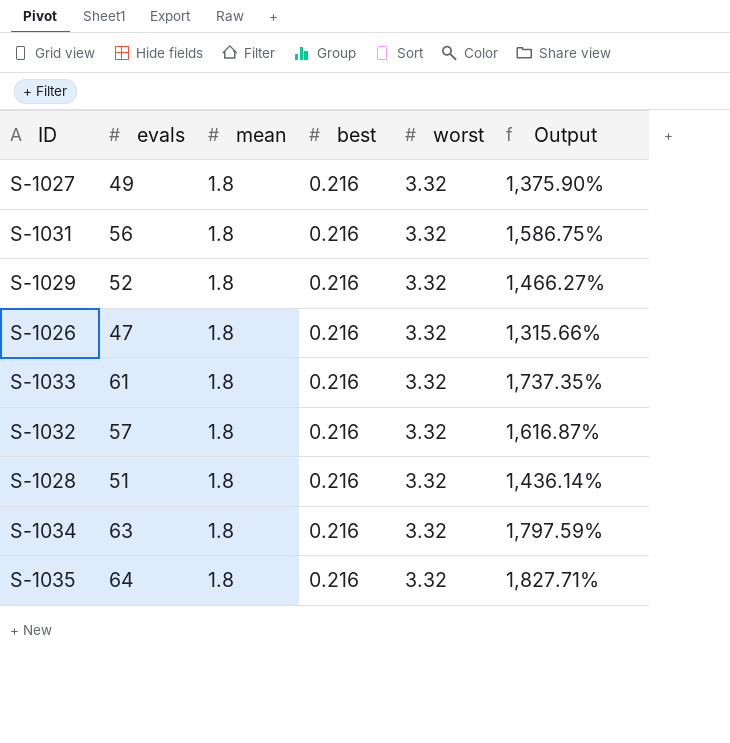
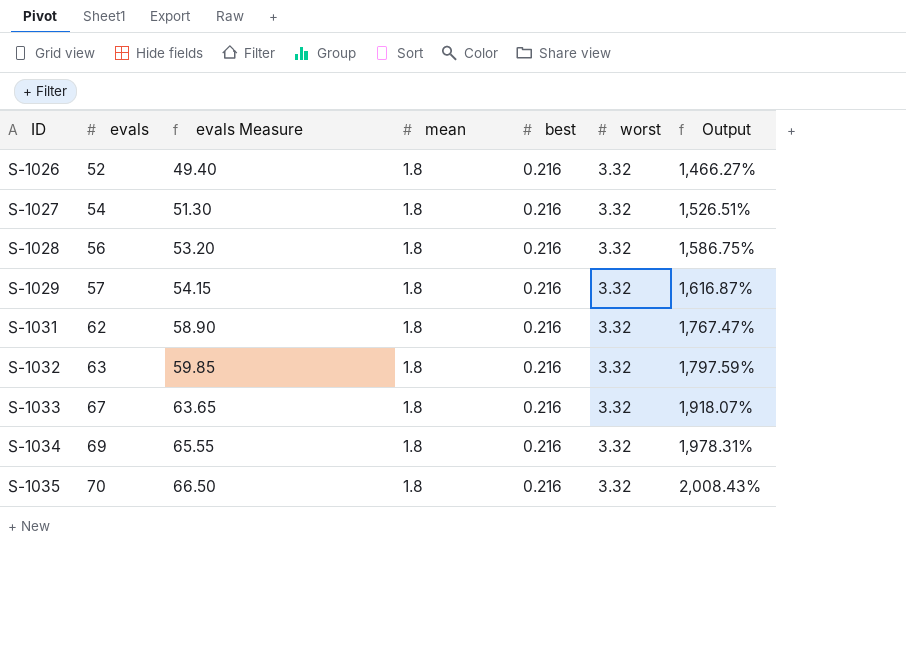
row order: none -> ID ascending
column evals Measure | formula: none -> [evals] * 0.95
S-1026 | evals: 47 -> 52
S-1026 | Output: 1,315.66% -> 1,466.27%
S-1027 | evals: 49 -> 54
S-1027 | Output: 1,375.90% -> 1,526.51%
S-1028 | evals: 51 -> 56
S-1028 | Output: 1,436.14% -> 1,586.75%
S-1029 | evals: 52 -> 57
S-1029 | Output: 1,466.27% -> 1,616.87%
S-1031 | evals: 56 -> 62
S-1031 | Output: 1,586.75% -> 1,767.47%
S-1032 | evals: 57 -> 63
S-1032 | Output: 1,616.87% -> 1,797.59%
S-1033 | evals: 61 -> 67
S-1033 | Output: 1,737.35% -> 1,918.07%
S-1034 | evals: 63 -> 69
S-1034 | Output: 1,797.59% -> 1,978.31%
S-1035 | evals: 64 -> 70
S-1035 | Output: 1,827.71% -> 2,008.43%

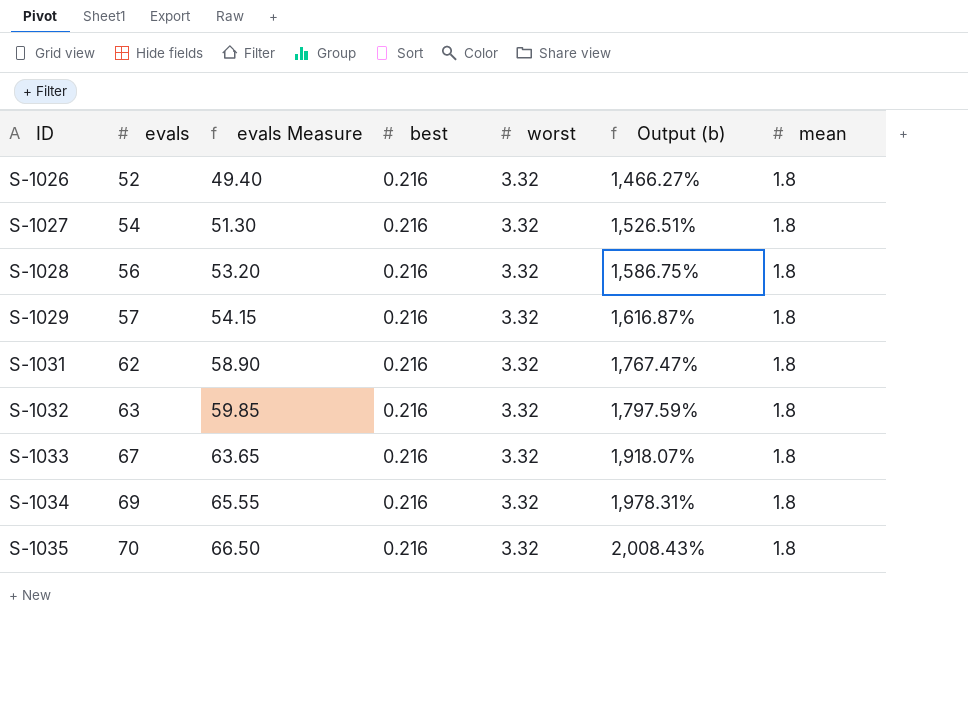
column name: Output -> Output (b)
column mean | position: 4 -> 7

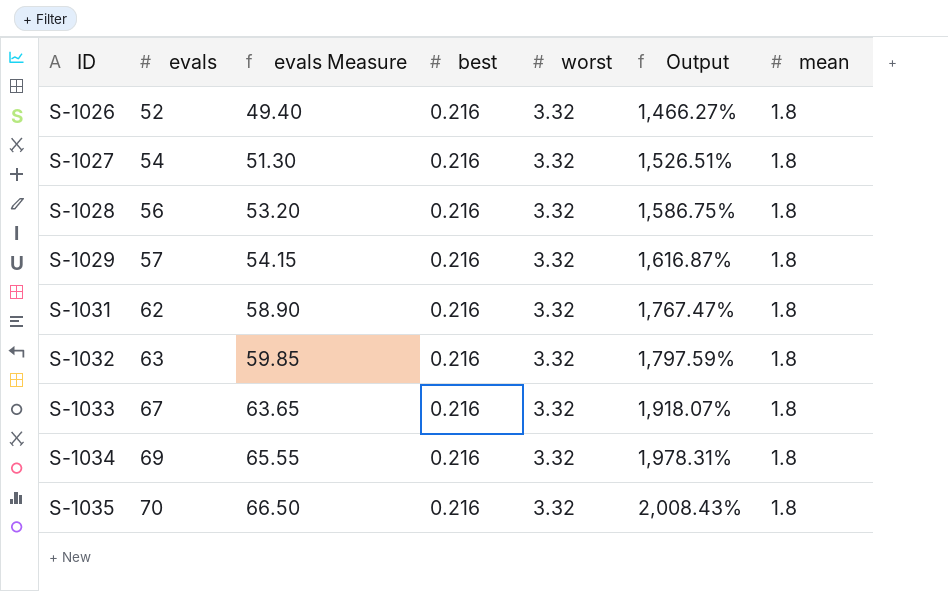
column name: Output (b) -> Output

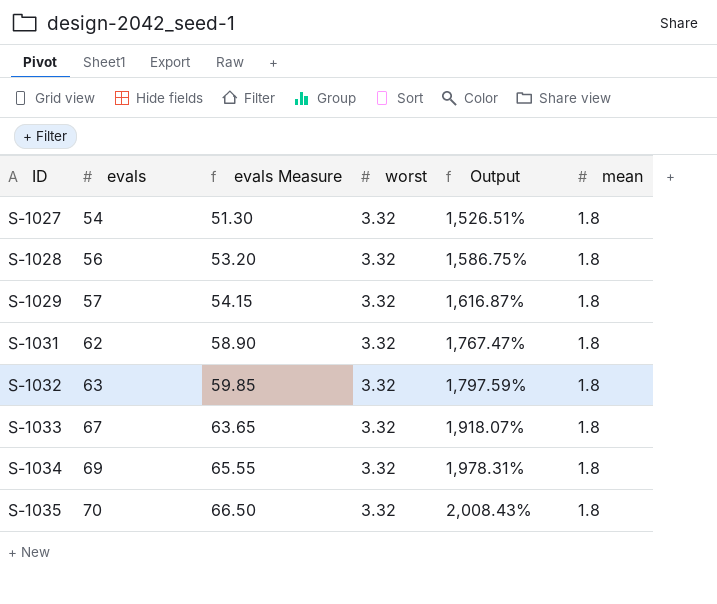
column best | position: 4 -> none
row S-1026: 52 | 49.40 | 0.216 | 3.32 | 1,466.27% | 1.8 -> none

